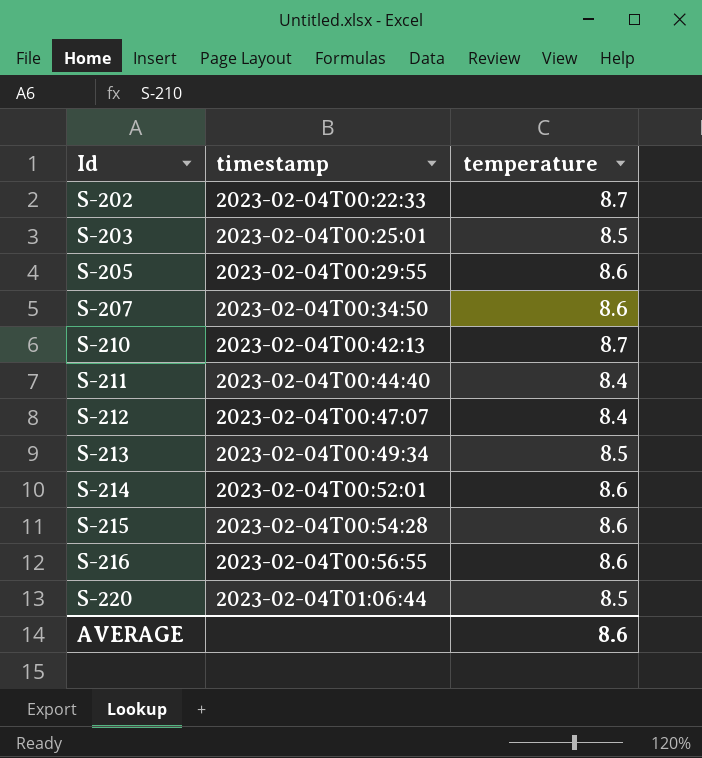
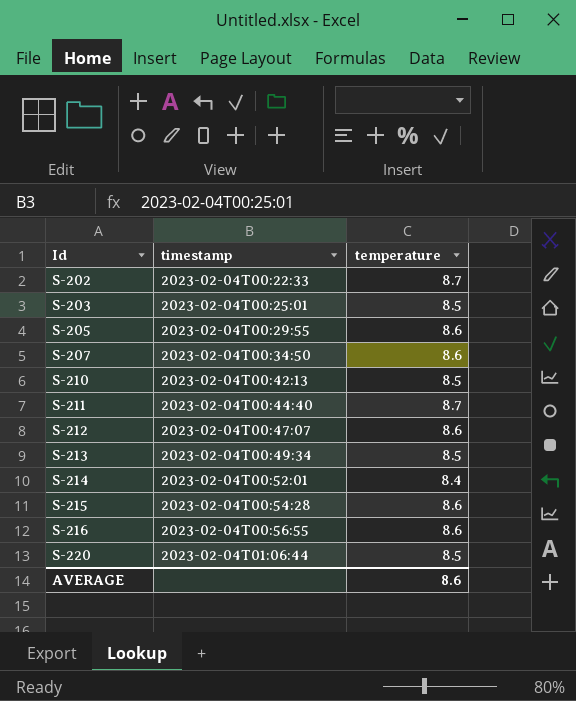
S-210 | temperature: 8.7 -> 8.5
S-211 | temperature: 8.4 -> 8.7
S-212 | temperature: 8.4 -> 8.6
S-214 | temperature: 8.6 -> 8.4

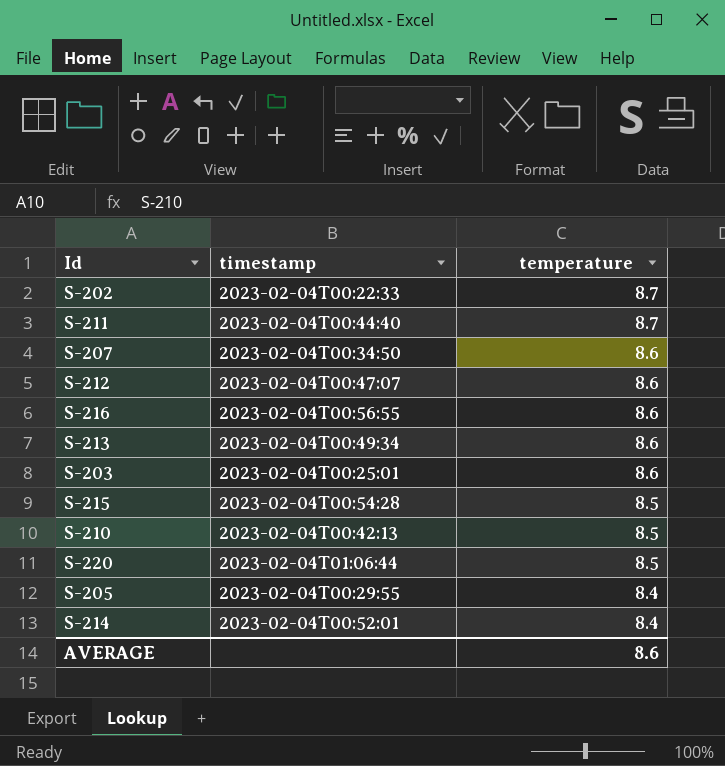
row order: Id ascending -> temperature descending
S-213 | temperature: 8.5 -> 8.6
S-203 | temperature: 8.5 -> 8.6
S-215 | temperature: 8.6 -> 8.5
S-205 | temperature: 8.6 -> 8.4

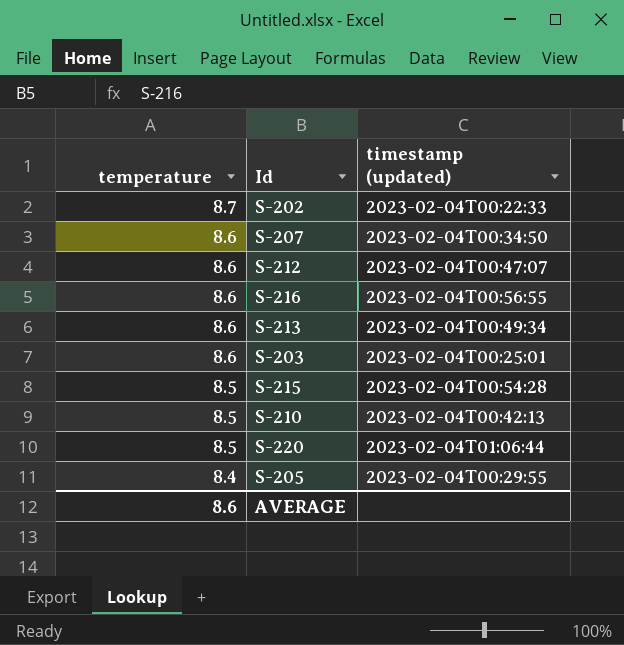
column temperature | position: 3 -> 1
column name: timestamp -> timestamp (updated)
row S-211: 2023-02-04T00:44:40 | 8.7 -> none
row S-214: 2023-02-04T00:52:01 | 8.4 -> none

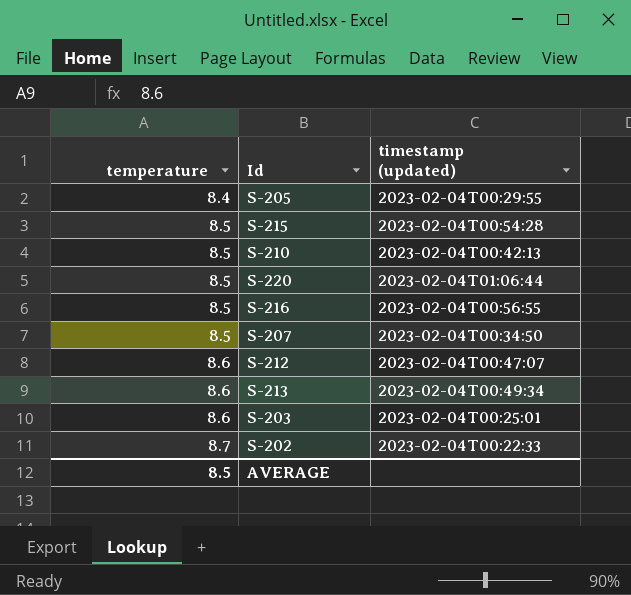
row order: temperature descending -> temperature ascending
S-216 | temperature: 8.6 -> 8.5
S-207 | temperature: 8.6 -> 8.5
AVERAGE | temperature: 8.6 -> 8.5

